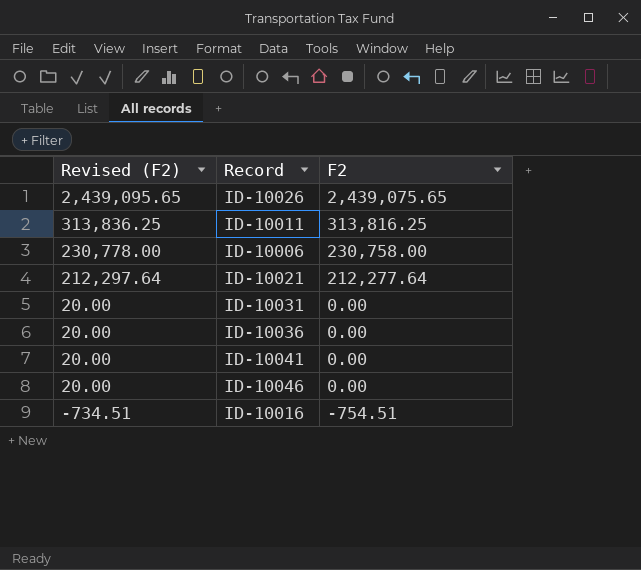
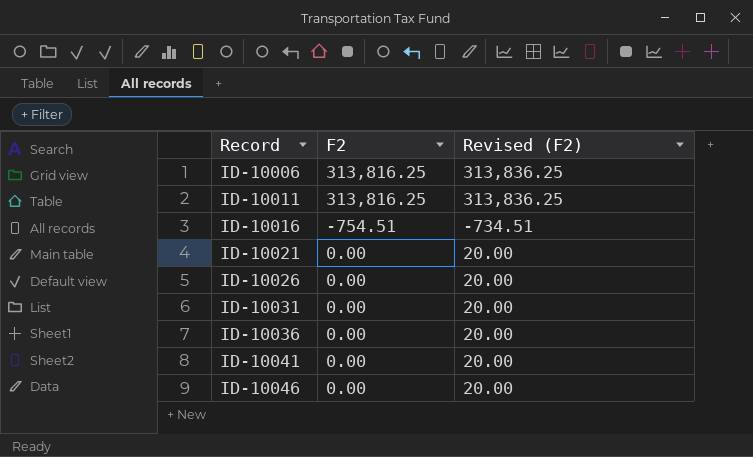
row order: Revised (F2) descending -> Record ascending
column Revised (F2) | position: 1 -> 3
ID-10006 | F2: 230,758.00 -> 313,816.25
ID-10006 | Revised (F2): 230,778.00 -> 313,836.25
ID-10021 | F2: 212,277.64 -> 0.00
ID-10021 | Revised (F2): 212,297.64 -> 20.00
ID-10026 | F2: 2,439,075.65 -> 0.00
ID-10026 | Revised (F2): 2,439,095.65 -> 20.00

